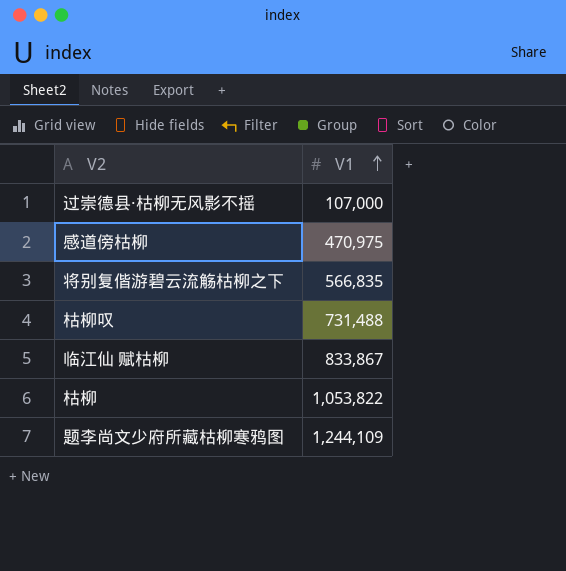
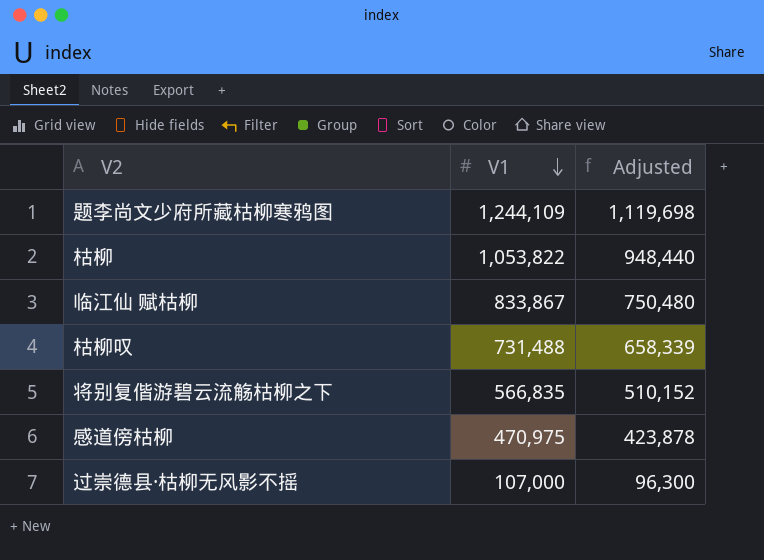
row order: V1 ascending -> V1 descending
column Adjusted | formula: none -> [V1] * 0.9

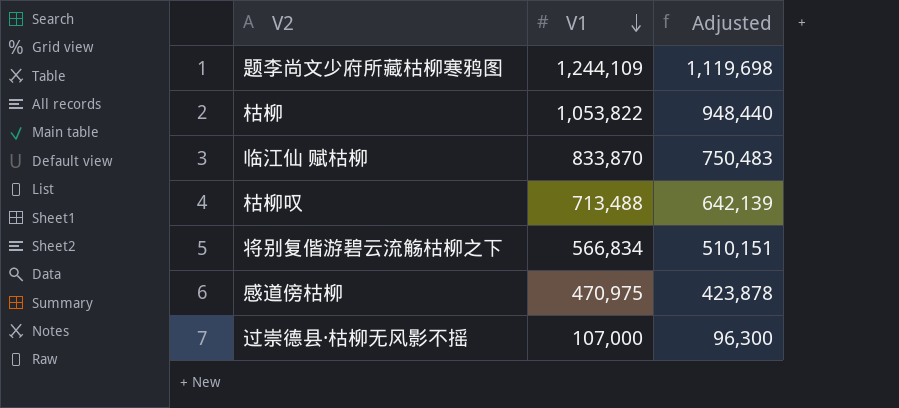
临江仙 赋枯柳 | V1: 833,867 -> 833,870
临江仙 赋枯柳 | Adjusted: 750,480 -> 750,483
枯柳叹 | V1: 731,488 -> 713,488
枯柳叹 | Adjusted: 658,339 -> 642,139
将别复偕游碧云流觞枯柳之下 | V1: 566,835 -> 566,834
将别复偕游碧云流觞枯柳之下 | Adjusted: 510,152 -> 510,151

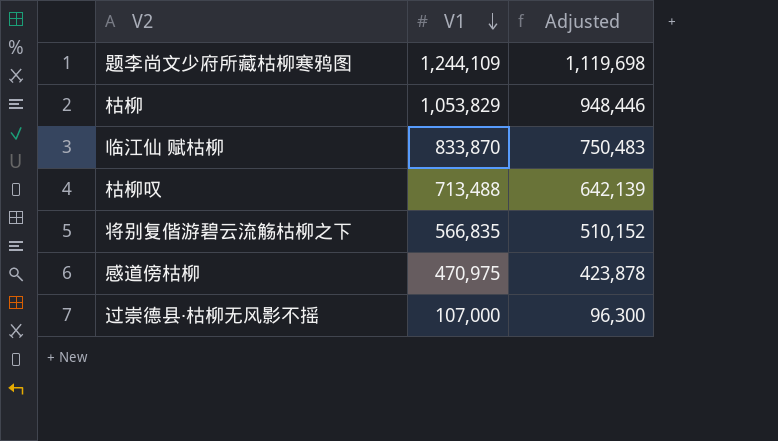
枯柳 | V1: 1,053,822 -> 1,053,829
枯柳 | Adjusted: 948,440 -> 948,446
将别复偕游碧云流觞枯柳之下 | V1: 566,834 -> 566,835
将别复偕游碧云流觞枯柳之下 | Adjusted: 510,151 -> 510,152

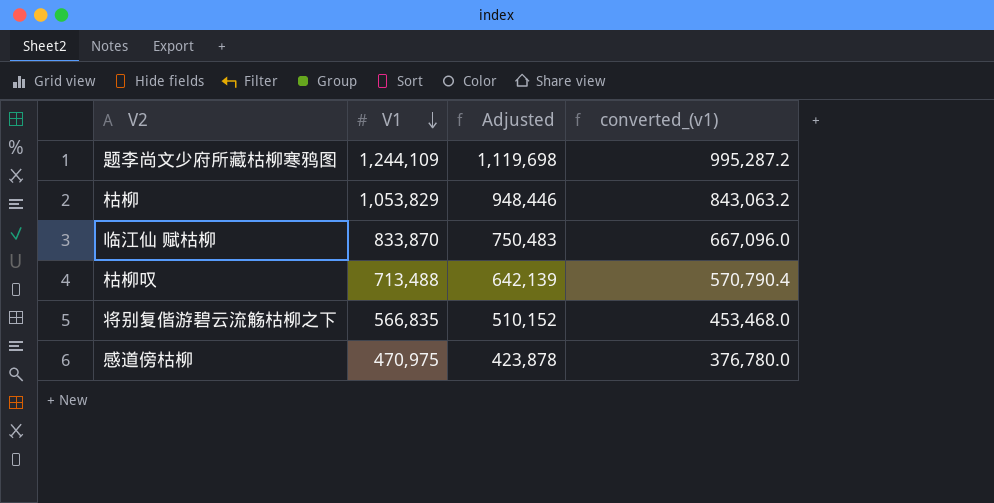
column converted_(v1) | formula: none -> [V1] * 0.8
row 过崇德县·枯柳无风影不摇: 107,000 | 96,300 -> none

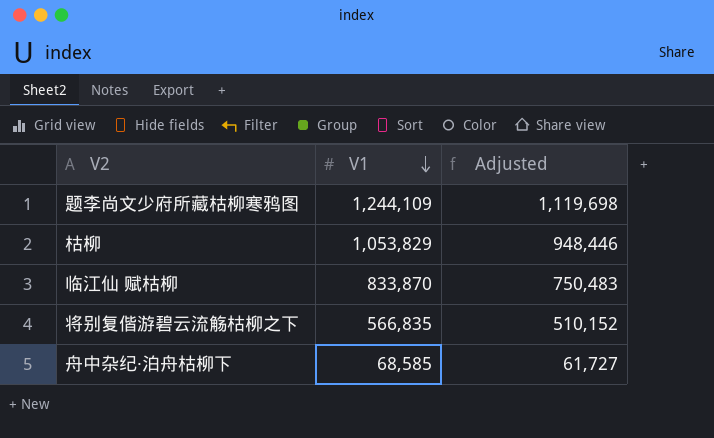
column converted_(v1) | formula: [V1] * 0.8 -> none
row 枯柳叹: 713,488 | 642,139 | 570,790.4 -> none
row 感道傍枯柳: 470,975 | 423,878 | 376,780.0 -> none
row 舟中杂纪·泊舟枯柳下: none -> 68,585 | 61,727

